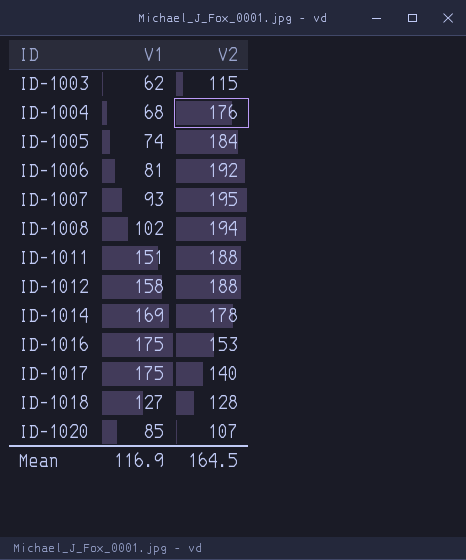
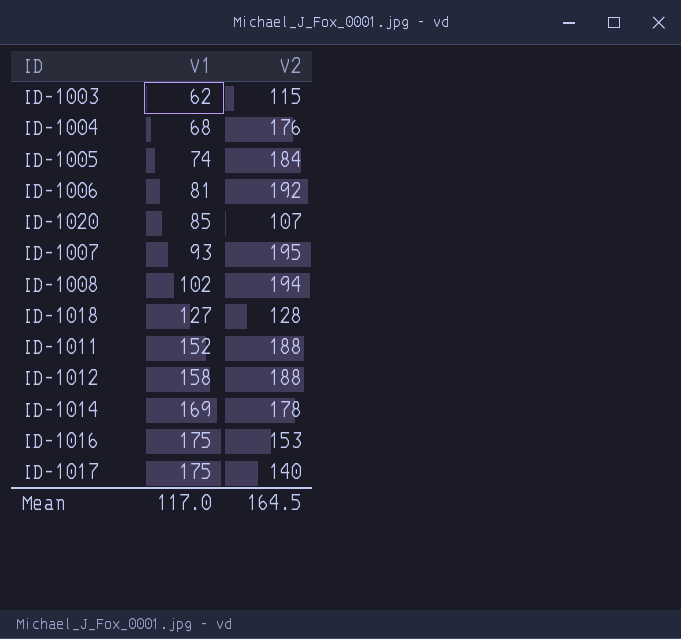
row order: ID ascending -> V1 ascending
ID-1011 | V1: 151 -> 152
Mean | V1: 116.9 -> 117.0

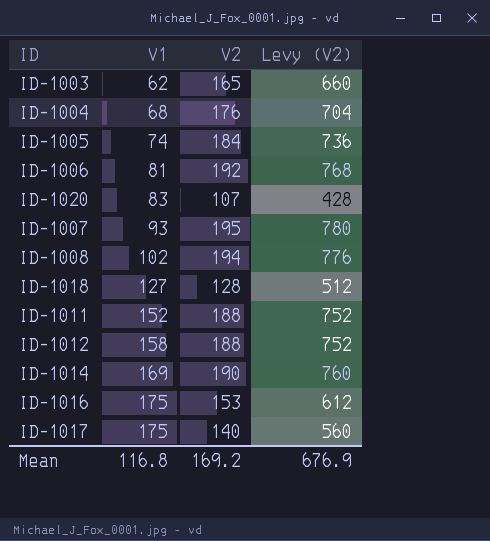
column Levy (V2) | formula: none -> [V2] * 4
ID-1003 | V2: 115 -> 165
ID-1020 | V1: 85 -> 83
ID-1014 | V2: 178 -> 190
Mean | V1: 117.0 -> 116.8
Mean | V2: 164.5 -> 169.2

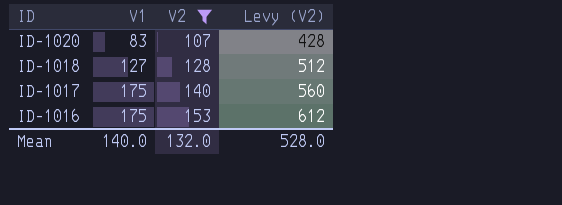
filter: none -> V2 <= 153
row order: V1 ascending -> ID descending
Mean | V1: 116.8 -> 140.0
Mean | V2: 169.2 -> 132.0
Mean | Levy (V2): 676.9 -> 528.0

